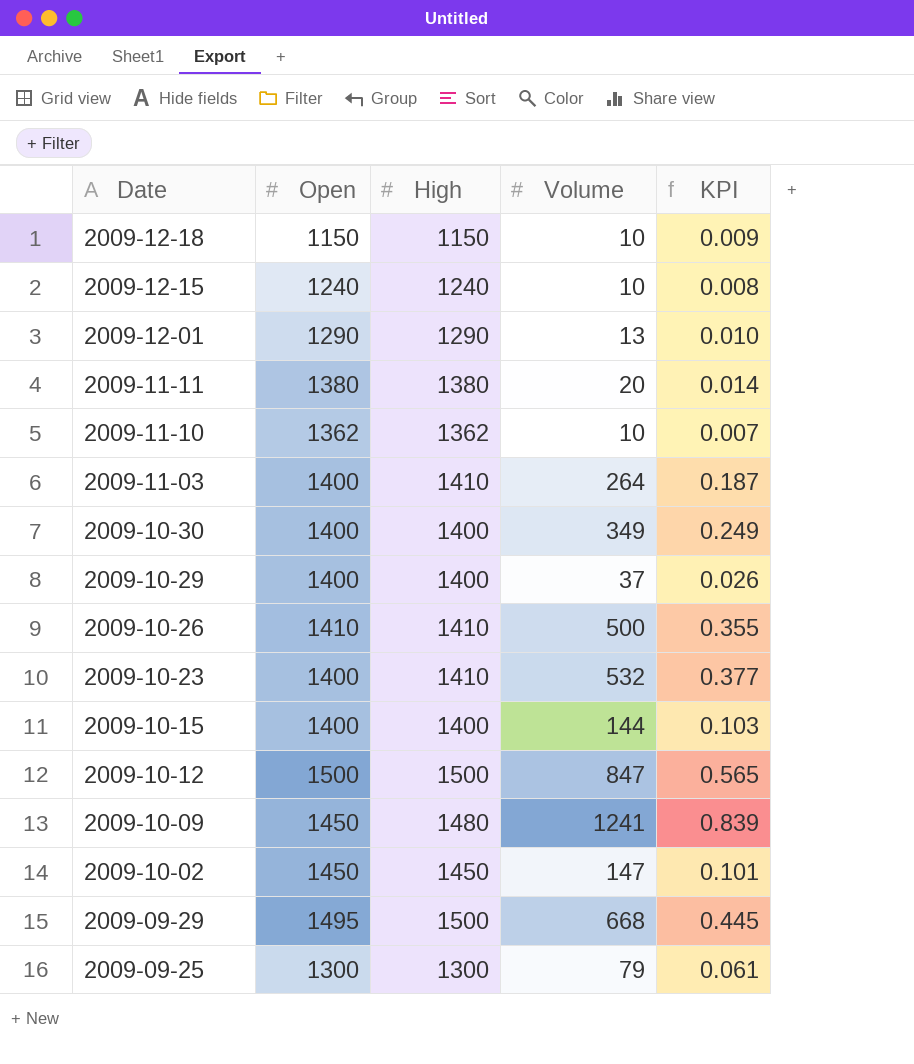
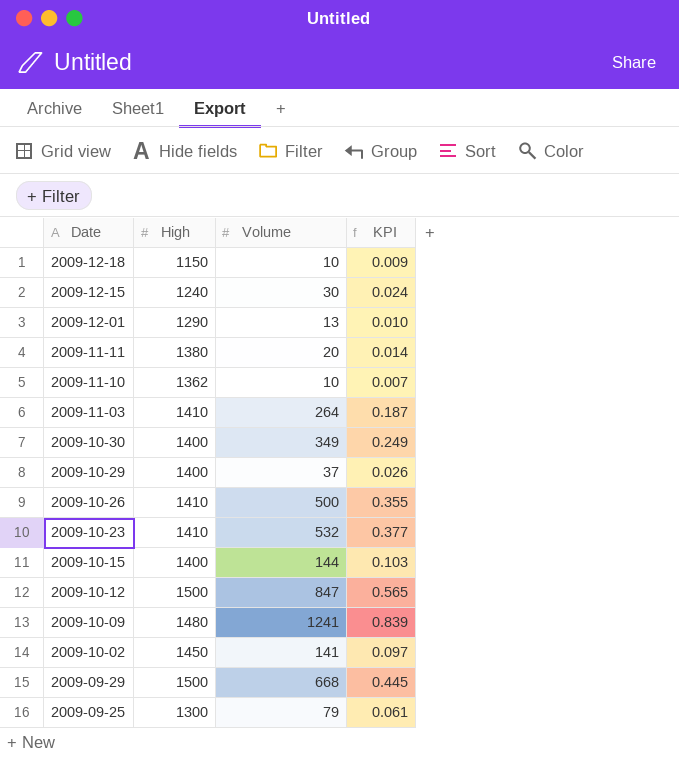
column Open | position: 2 -> none
2009-12-15 | Volume: 10 -> 30
2009-12-15 | KPI: 0.008 -> 0.024
2009-10-02 | Volume: 147 -> 141
2009-10-02 | KPI: 0.101 -> 0.097

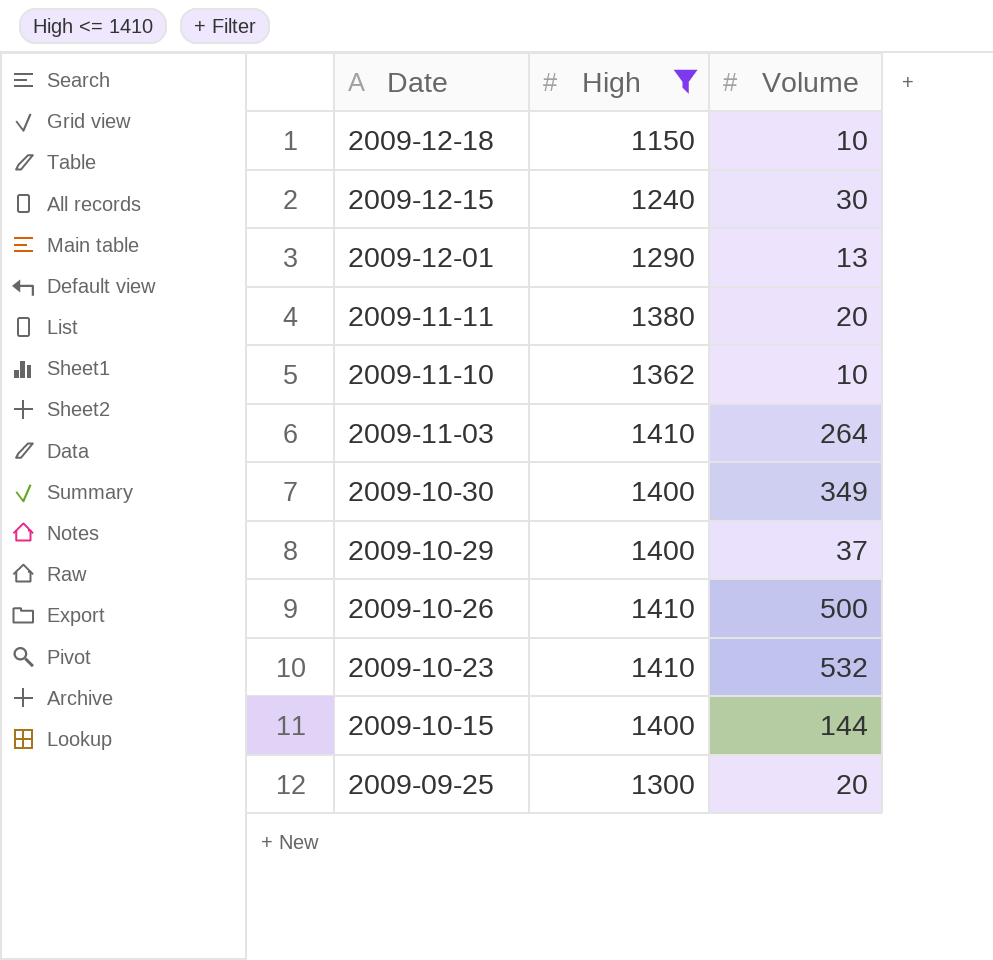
filter: none -> High <= 1410
column KPI | formula: [Volume] / [High] -> none
2009-09-25 | Volume: 79 -> 20

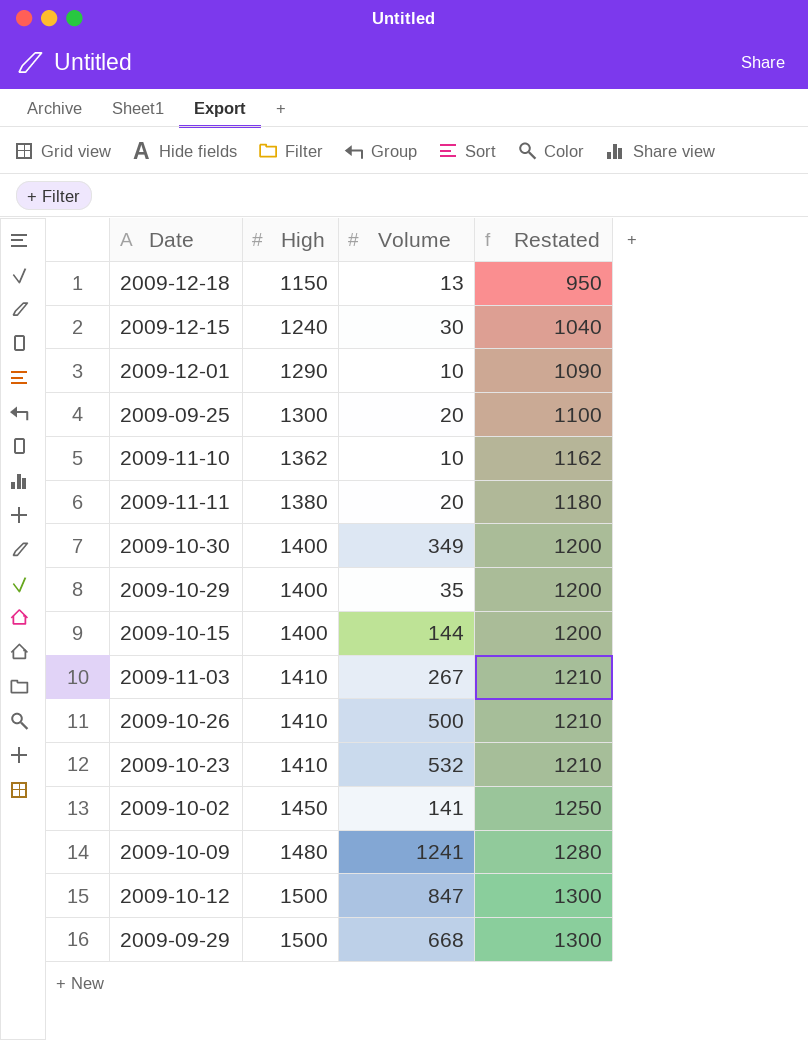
filter: High <= 1410 -> none
row order: Date descending -> High ascending
column Restated | formula: none -> [High] - 200
2009-12-18 | Volume: 10 -> 13
2009-12-01 | Volume: 13 -> 10
2009-10-29 | Volume: 37 -> 35
2009-11-03 | Volume: 264 -> 267

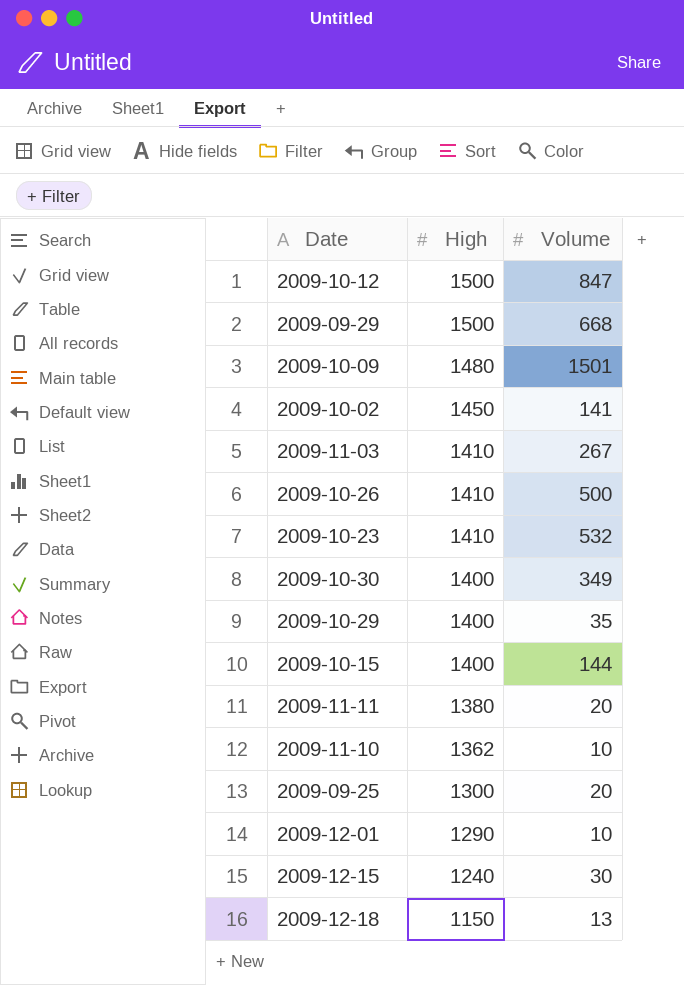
row order: High ascending -> High descending
column Restated | formula: [High] - 200 -> none
2009-10-09 | Volume: 1241 -> 1501

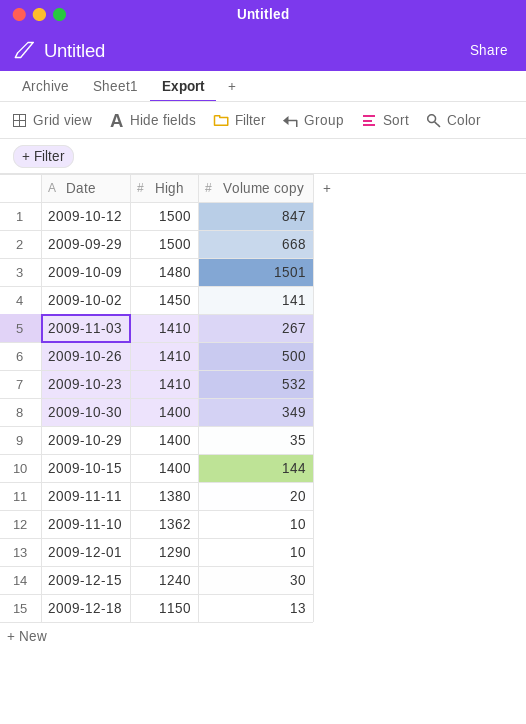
column name: Volume -> Volume copy
row 2009-09-25: 1300 | 20 -> none

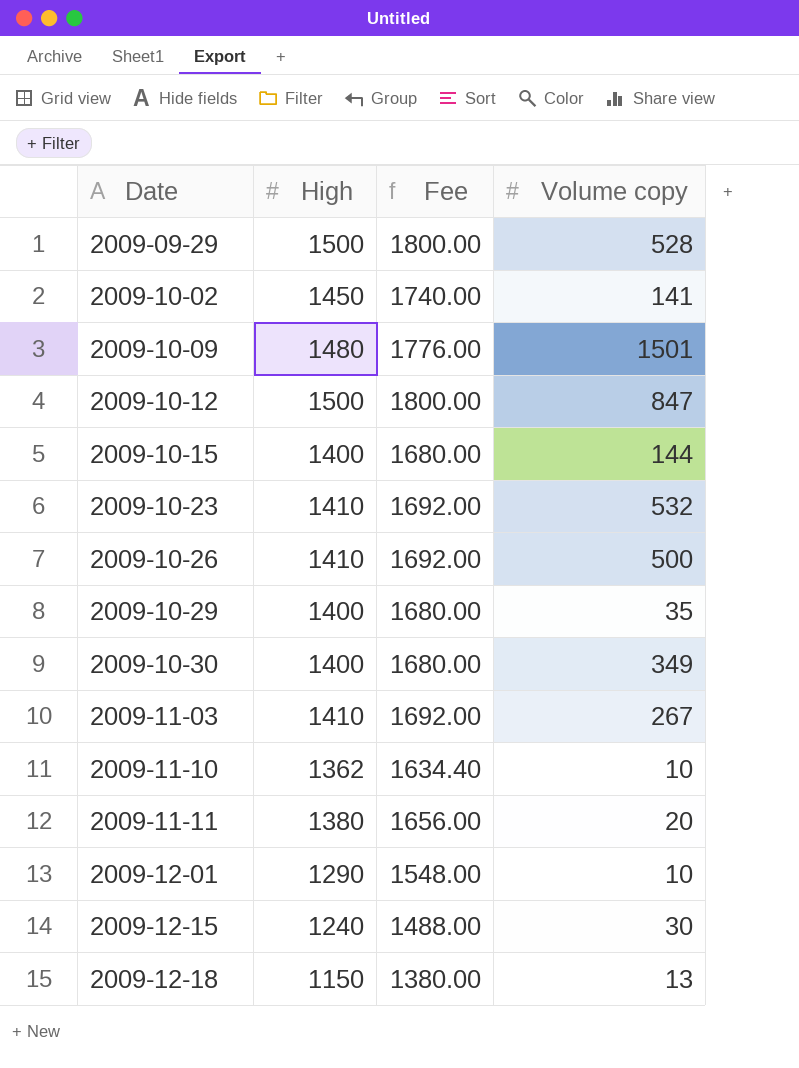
row order: High descending -> Date ascending
column Fee | formula: none -> [High] * 1.2
2009-09-29 | Volume copy: 668 -> 528

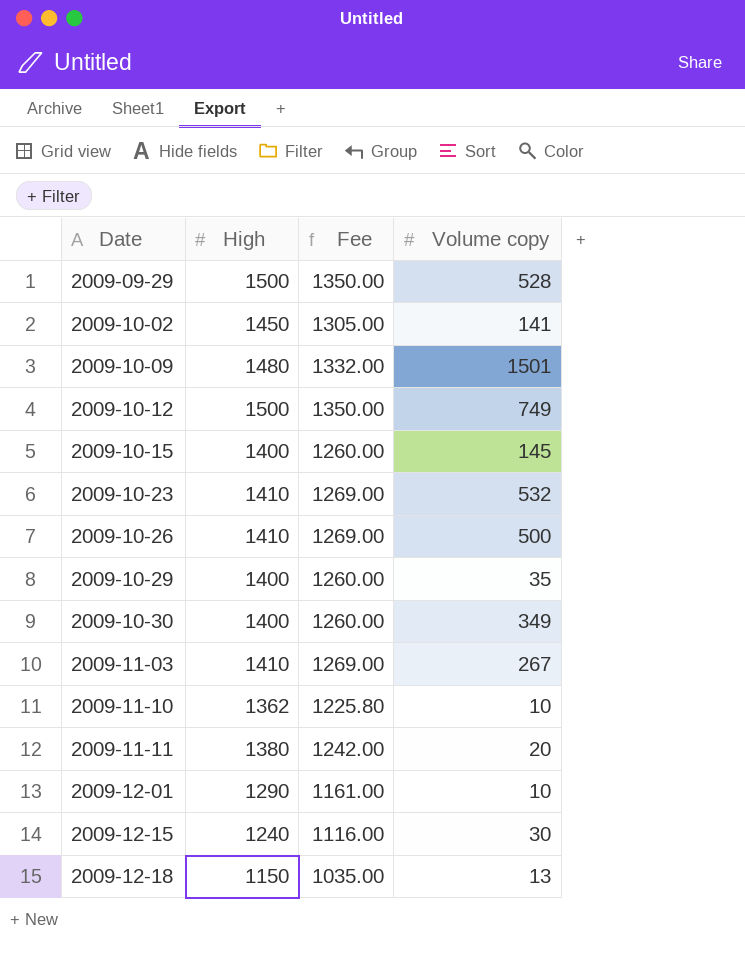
column Fee | formula: [High] * 1.2 -> [High] * 0.9
2009-10-12 | Volume copy: 847 -> 749
2009-10-15 | Volume copy: 144 -> 145

